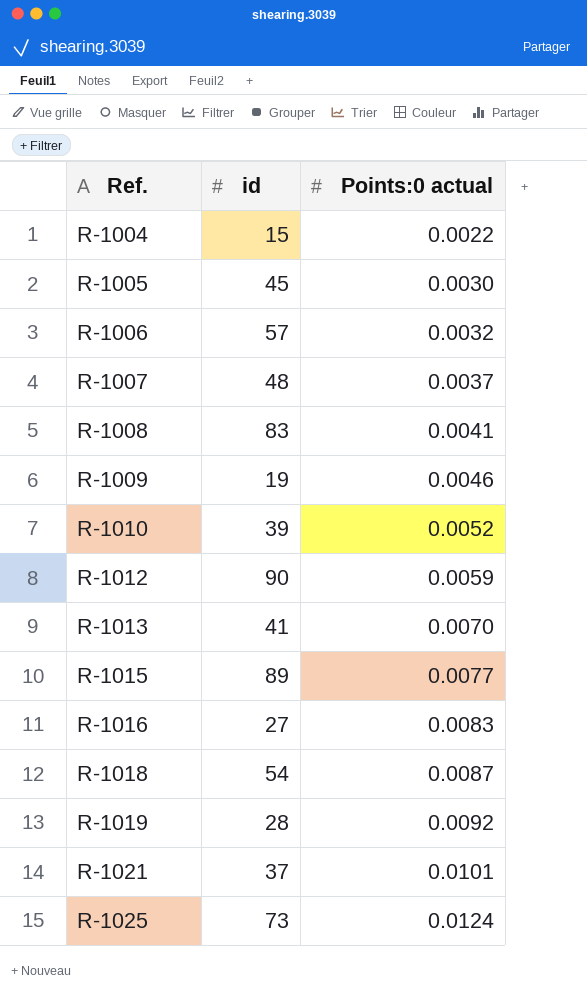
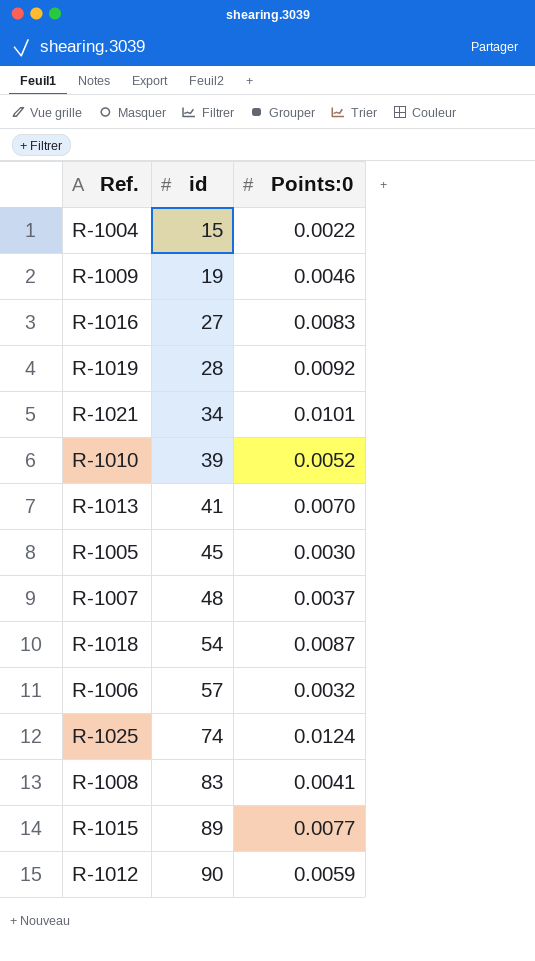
row order: Ref. ascending -> id ascending
column name: Points:0 actual -> Points:0
R-1021 | id: 37 -> 34
R-1025 | id: 73 -> 74

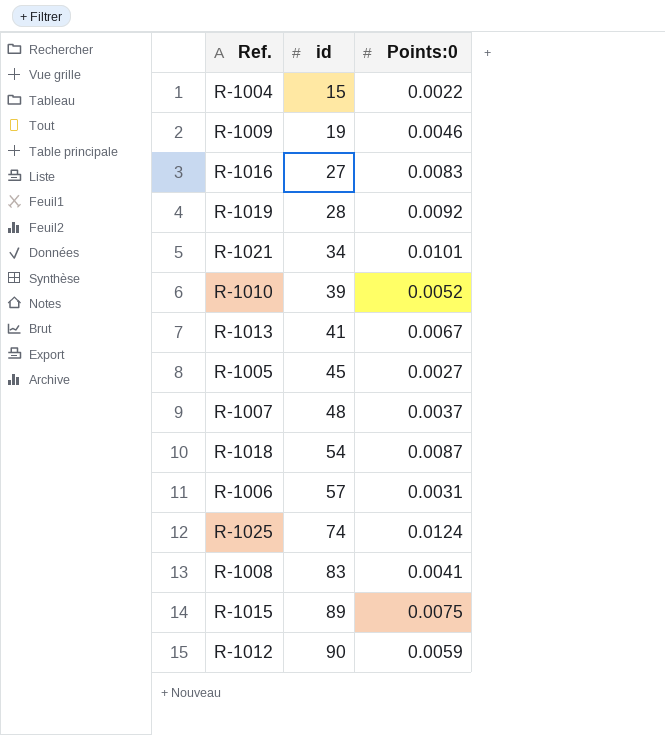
R-1013 | Points:0: 0.0070 -> 0.0067
R-1005 | Points:0: 0.0030 -> 0.0027
R-1006 | Points:0: 0.0032 -> 0.0031
R-1015 | Points:0: 0.0077 -> 0.0075

